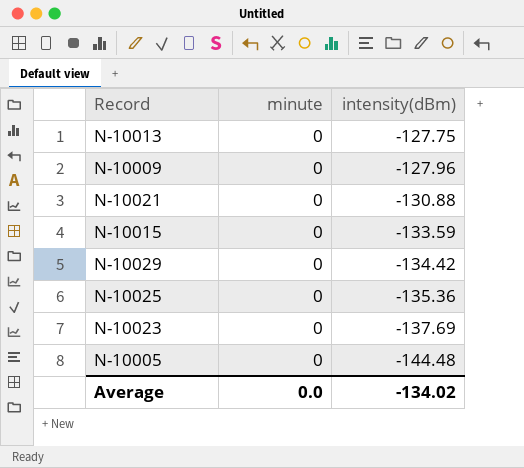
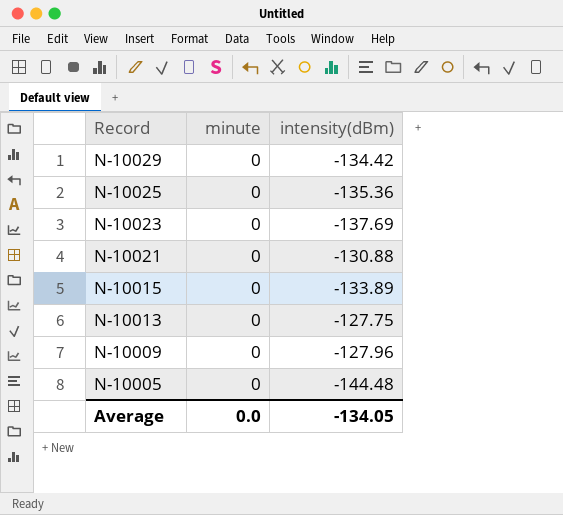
row order: intensity(dBm) descending -> Record descending
N-10015 | intensity(dBm): -133.59 -> -133.89
Average | intensity(dBm): -134.02 -> -134.05

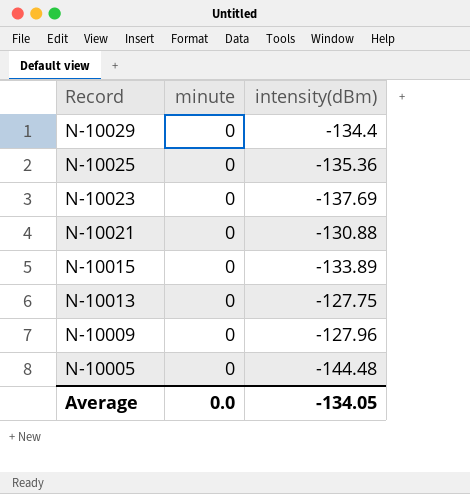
N-10029 | intensity(dBm): -134.42 -> -134.4

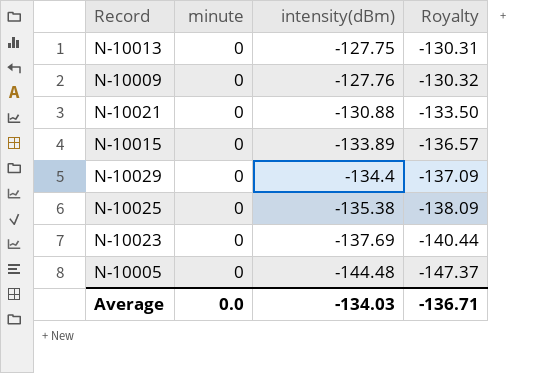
row order: Record descending -> intensity(dBm) descending
column Royalty | formula: none -> [intensity(dBm)] * 1.02
N-10009 | intensity(dBm): -127.96 -> -127.76
N-10025 | intensity(dBm): -135.36 -> -135.38
Average | intensity(dBm): -134.05 -> -134.03

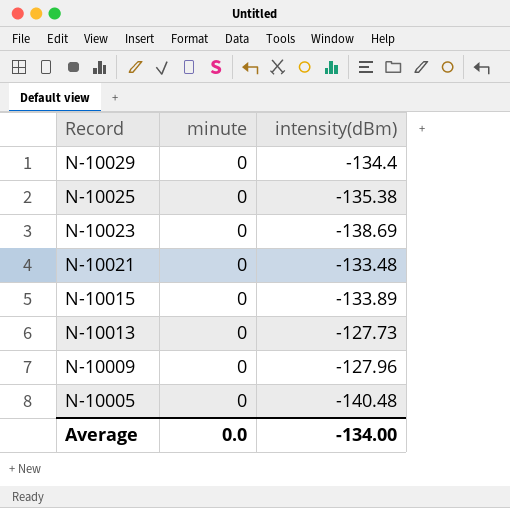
row order: intensity(dBm) descending -> Record descending
column Royalty | formula: [intensity(dBm)] * 1.02 -> none
N-10023 | intensity(dBm): -137.69 -> -138.69
N-10021 | intensity(dBm): -130.88 -> -133.48
N-10013 | intensity(dBm): -127.75 -> -127.73
N-10009 | intensity(dBm): -127.76 -> -127.96
N-10005 | intensity(dBm): -144.48 -> -140.48
Average | intensity(dBm): -134.03 -> -134.00

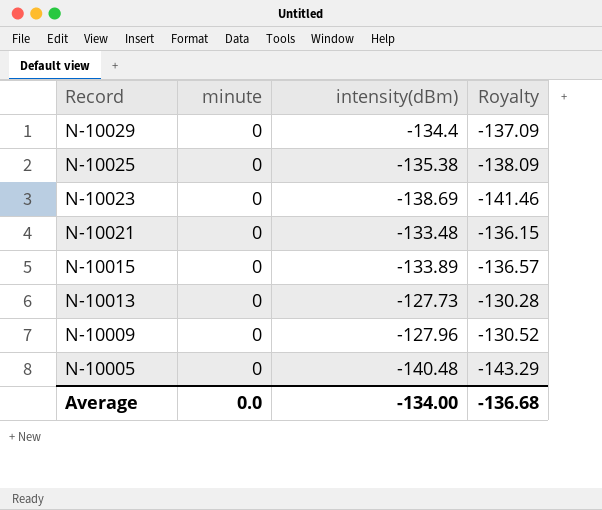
column Royalty | formula: none -> [intensity(dBm)] * 1.02

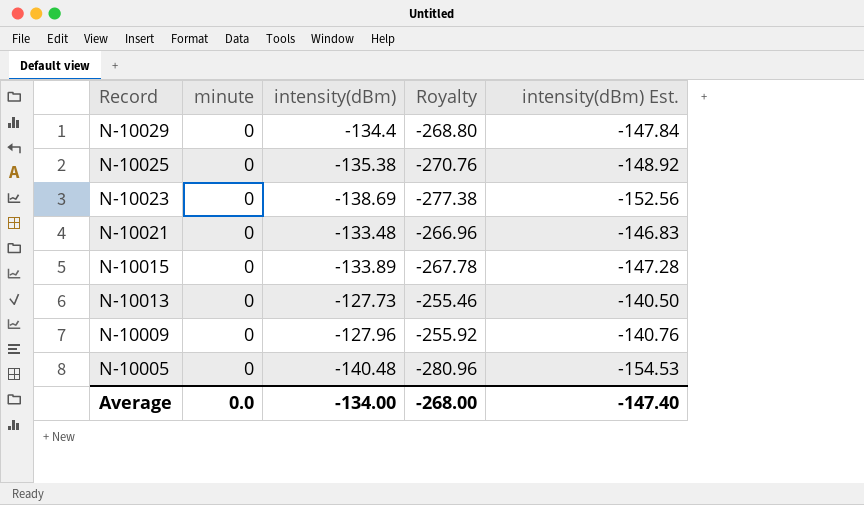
column Royalty | formula: [intensity(dBm)] * 1.02 -> [intensity(dBm)] * 2
column intensity(dBm) Est. | formula: none -> [intensity(dBm)] * 1.1
Average | Royalty: -136.68 -> -268.00

